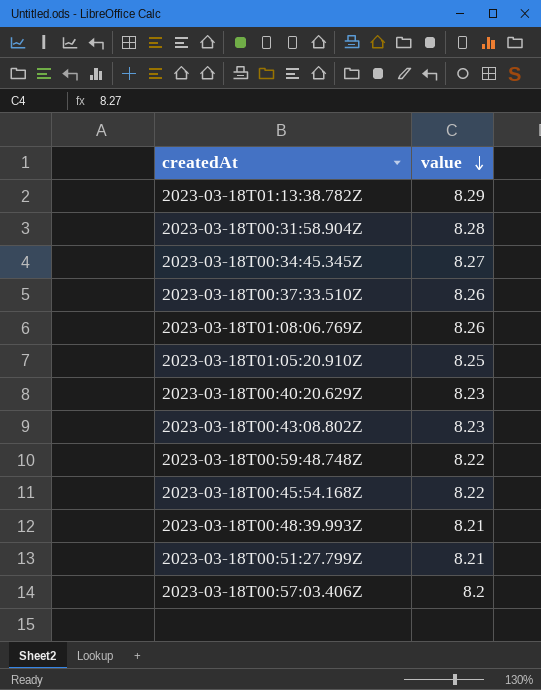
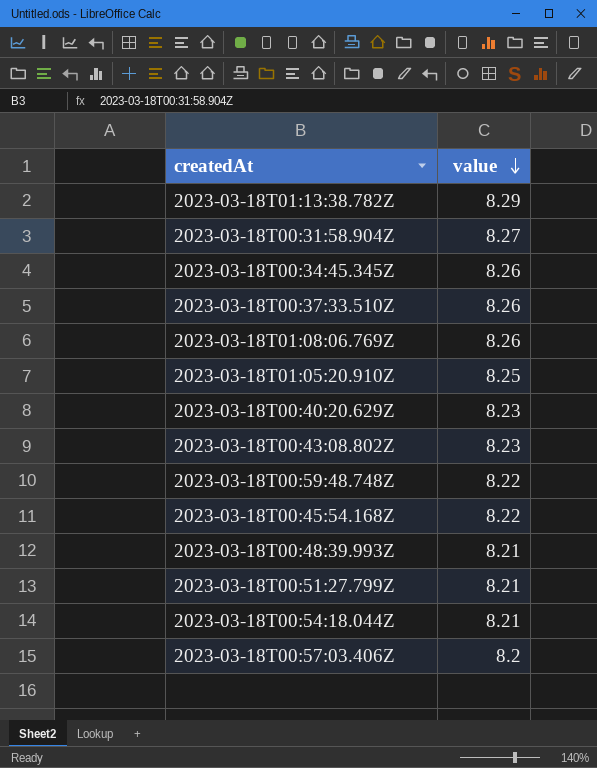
2023-03-18T00:31:58.904Z | value: 8.28 -> 8.27
2023-03-18T00:34:45.345Z | value: 8.27 -> 8.26
row 2023-03-18T00:54:18.044Z: none -> 8.21

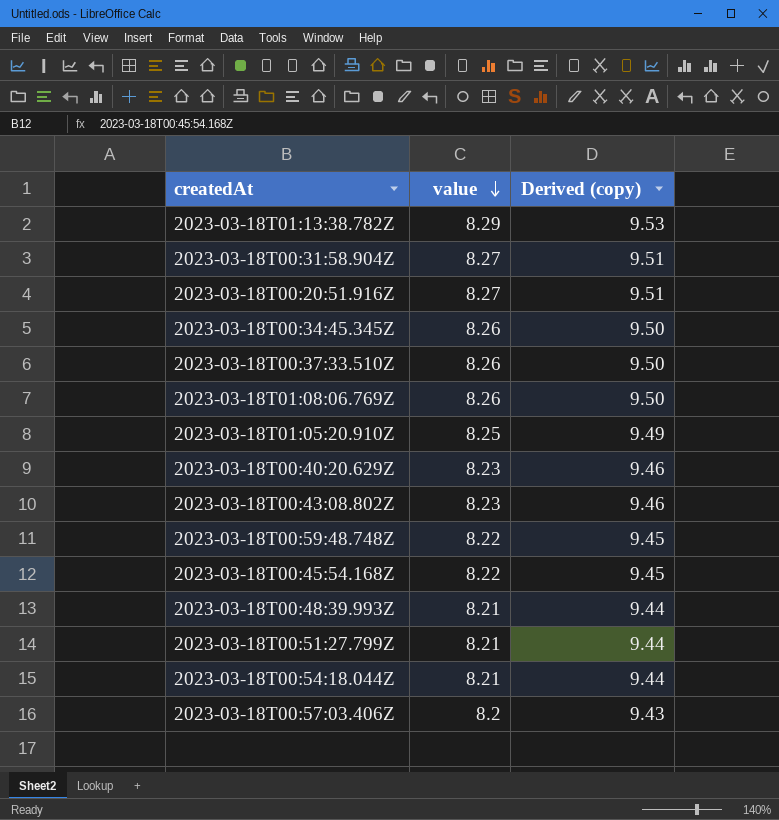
column Derived (copy) | formula: none -> [value] * 1.15
row 2023-03-18T00:20:51.916Z: none -> 8.27 | 9.51

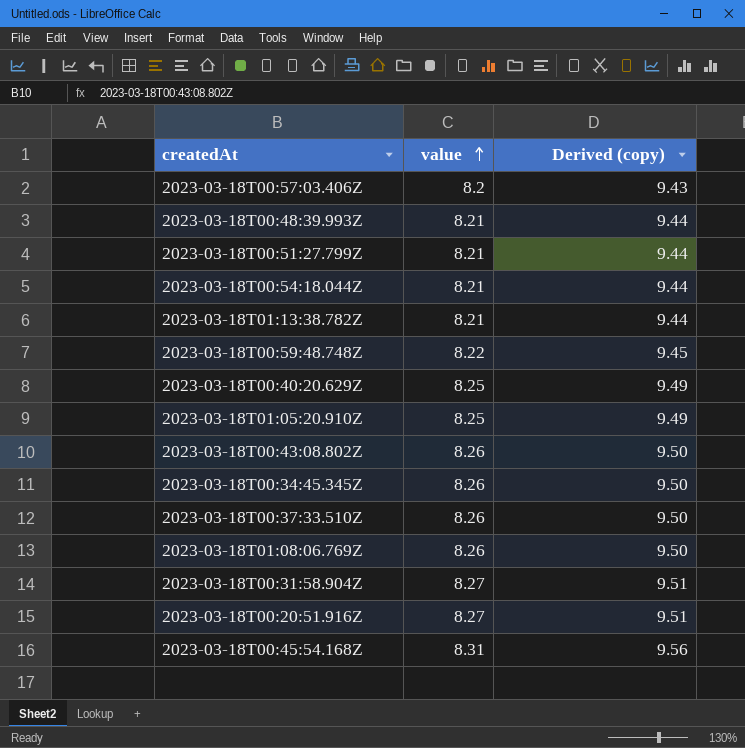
row order: value descending -> value ascending
2023-03-18T01:13:38.782Z | value: 8.29 -> 8.21
2023-03-18T01:13:38.782Z | Derived (copy): 9.53 -> 9.44
2023-03-18T00:40:20.629Z | value: 8.23 -> 8.25
2023-03-18T00:40:20.629Z | Derived (copy): 9.46 -> 9.49
2023-03-18T00:43:08.802Z | value: 8.23 -> 8.26
2023-03-18T00:43:08.802Z | Derived (copy): 9.46 -> 9.50
2023-03-18T00:45:54.168Z | value: 8.22 -> 8.31
2023-03-18T00:45:54.168Z | Derived (copy): 9.45 -> 9.56

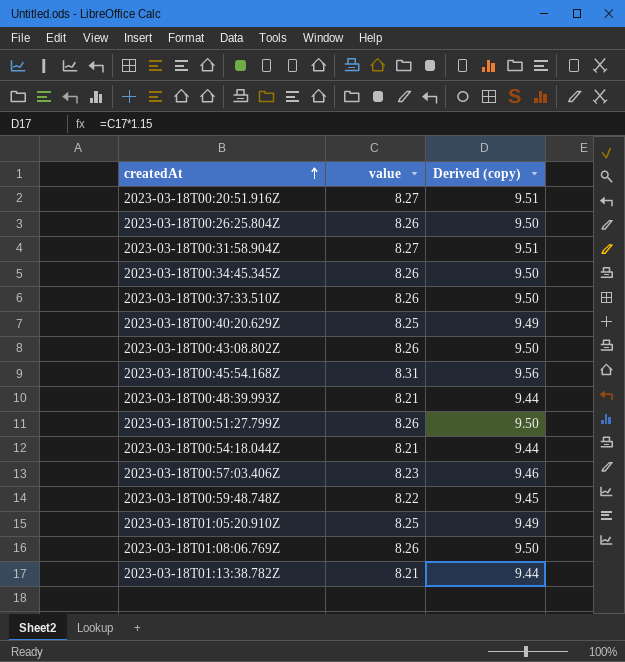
row order: value ascending -> createdAt ascending
row 2023-03-18T00:26:25.804Z: none -> 8.26 | 9.50
2023-03-18T00:51:27.799Z | value: 8.21 -> 8.26
2023-03-18T00:51:27.799Z | Derived (copy): 9.44 -> 9.50
2023-03-18T00:57:03.406Z | value: 8.2 -> 8.23
2023-03-18T00:57:03.406Z | Derived (copy): 9.43 -> 9.46

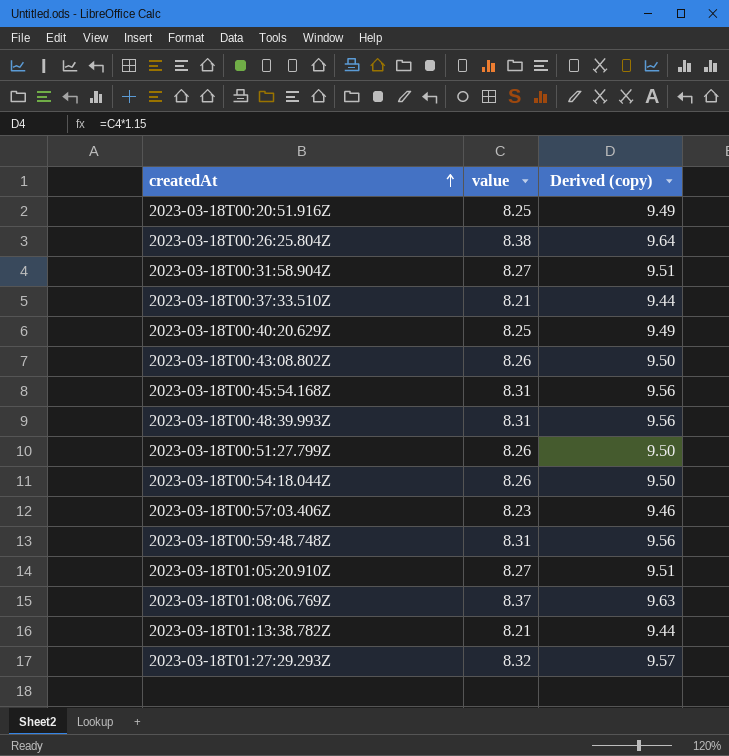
row 2023-03-18T00:34:45.345Z: 8.26 | 9.50 -> none
2023-03-18T00:20:51.916Z | value: 8.27 -> 8.25
2023-03-18T00:20:51.916Z | Derived (copy): 9.51 -> 9.49
2023-03-18T00:26:25.804Z | value: 8.26 -> 8.38
2023-03-18T00:26:25.804Z | Derived (copy): 9.50 -> 9.64
2023-03-18T00:37:33.510Z | value: 8.26 -> 8.21
2023-03-18T00:37:33.510Z | Derived (copy): 9.50 -> 9.44
2023-03-18T00:48:39.993Z | value: 8.21 -> 8.31
2023-03-18T00:48:39.993Z | Derived (copy): 9.44 -> 9.56
2023-03-18T00:54:18.044Z | value: 8.21 -> 8.26
2023-03-18T00:54:18.044Z | Derived (copy): 9.44 -> 9.50
2023-03-18T00:59:48.748Z | value: 8.22 -> 8.31
2023-03-18T00:59:48.748Z | Derived (copy): 9.45 -> 9.56
2023-03-18T01:05:20.910Z | value: 8.25 -> 8.27
2023-03-18T01:05:20.910Z | Derived (copy): 9.49 -> 9.51
2023-03-18T01:08:06.769Z | value: 8.26 -> 8.37
2023-03-18T01:08:06.769Z | Derived (copy): 9.50 -> 9.63
row 2023-03-18T01:27:29.293Z: none -> 8.32 | 9.57

